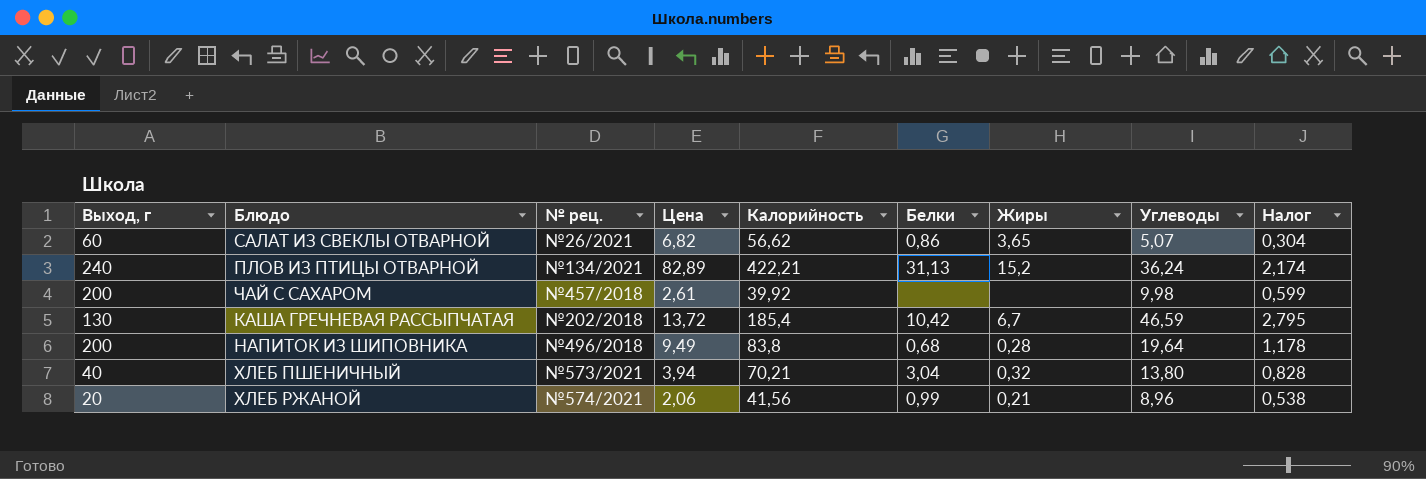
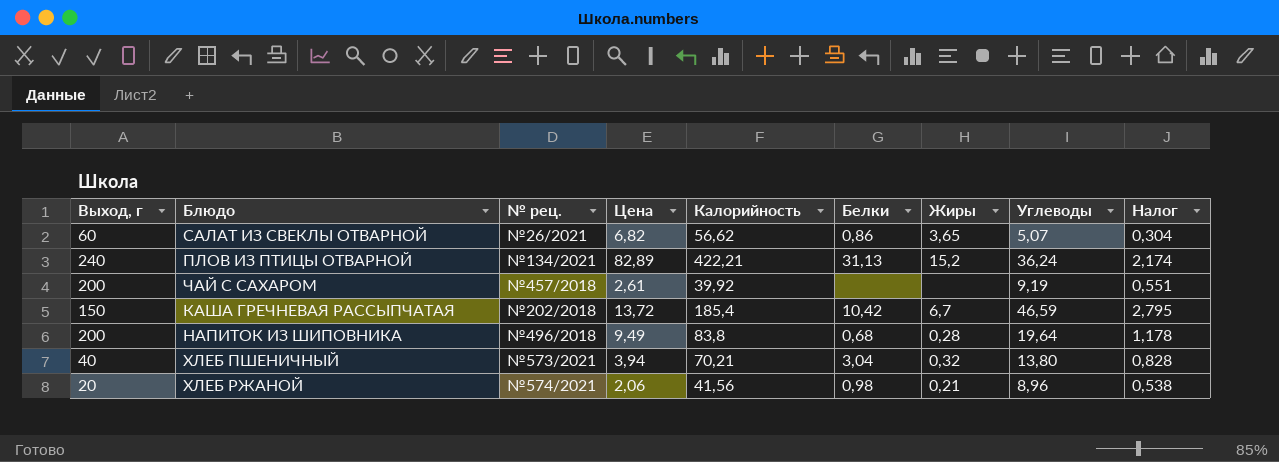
ЧАЙ С САХАРОМ | Углеводы: 9,98 -> 9,19
ЧАЙ С САХАРОМ | Налог: 0,599 -> 0,551
КАША ГРЕЧНЕВАЯ РАССЫПЧАТАЯ | Выход, г: 130 -> 150
ХЛЕБ РЖАНОЙ | Белки: 0,99 -> 0,98

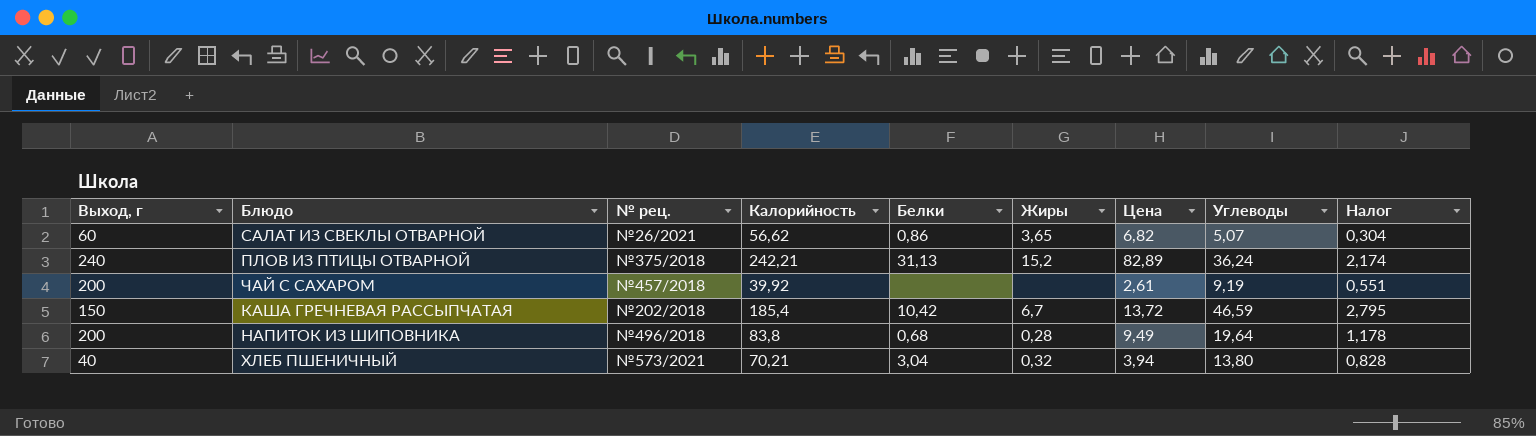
column Цена | position: 4 -> 7
row ХЛЕБ РЖАНОЙ: 20 | №574/2021 | 2,06 | 41,56 | 0,98 | 0,21 | 8,96 | 0,538 -> none
ПЛОВ ИЗ ПТИЦЫ ОТВАРНОЙ | № рец.: №134/2021 -> №375/2018
ПЛОВ ИЗ ПТИЦЫ ОТВАРНОЙ | Калорийность: 422,21 -> 242,21

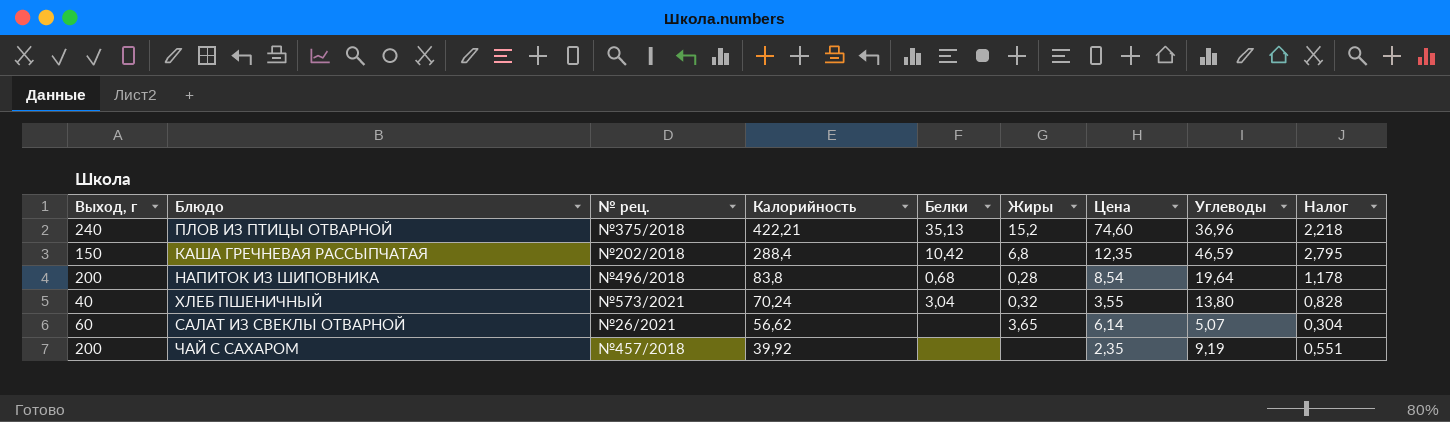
row order: none -> Калорийность descending
ПЛОВ ИЗ ПТИЦЫ ОТВАРНОЙ | Калорийность: 242,21 -> 422,21
ПЛОВ ИЗ ПТИЦЫ ОТВАРНОЙ | Белки: 31,13 -> 35,13
ПЛОВ ИЗ ПТИЦЫ ОТВАРНОЙ | Цена: 82,89 -> 74,60
ПЛОВ ИЗ ПТИЦЫ ОТВАРНОЙ | Углеводы: 36,24 -> 36,96
ПЛОВ ИЗ ПТИЦЫ ОТВАРНОЙ | Налог: 2,174 -> 2,218
КАША ГРЕЧНЕВАЯ РАССЫПЧАТАЯ | Калорийность: 185,4 -> 288,4
КАША ГРЕЧНЕВАЯ РАССЫПЧАТАЯ | Жиры: 6,7 -> 6,8
КАША ГРЕЧНЕВАЯ РАССЫПЧАТАЯ | Цена: 13,72 -> 12,35
НАПИТОК ИЗ ШИПОВНИКА | Цена: 9,49 -> 8,54
ХЛЕБ ПШЕНИЧНЫЙ | Калорийность: 70,21 -> 70,24
ХЛЕБ ПШЕНИЧНЫЙ | Цена: 3,94 -> 3,55
САЛАТ ИЗ СВЕКЛЫ ОТВАРНОЙ | Белки: 0,86 -> none
САЛАТ ИЗ СВЕКЛЫ ОТВАРНОЙ | Цена: 6,82 -> 6,14
ЧАЙ С САХАРОМ | Цена: 2,61 -> 2,35

